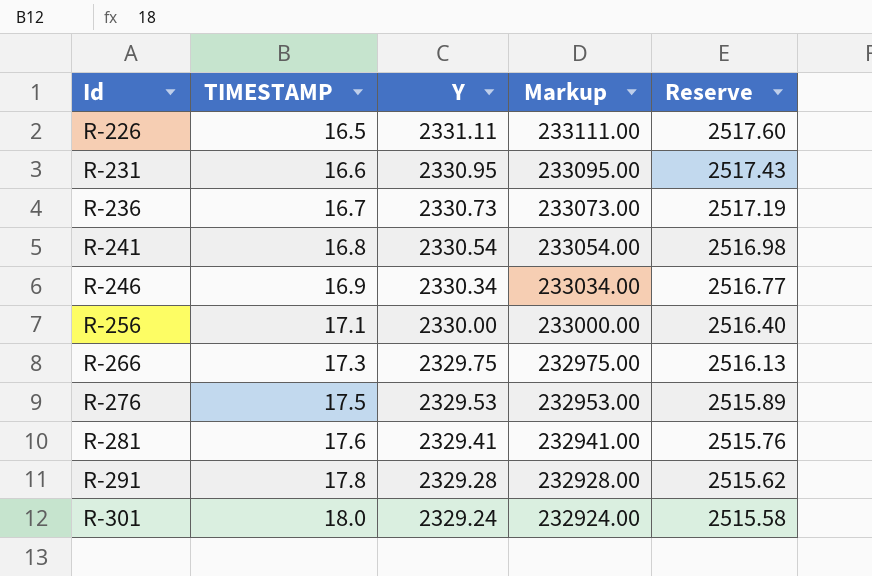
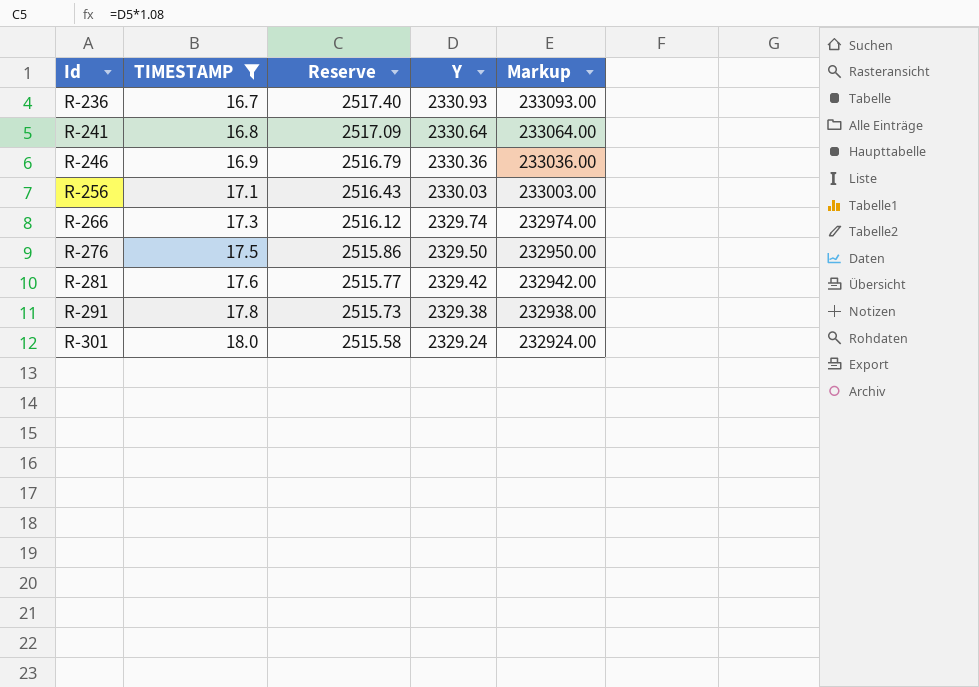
filter: none -> TIMESTAMP >= 16.7
column Reserve | position: 5 -> 3
R-236 | Reserve: 2517.19 -> 2517.40
R-236 | Y: 2330.73 -> 2330.93
R-236 | Markup: 233073.00 -> 233093.00
R-241 | Reserve: 2516.98 -> 2517.09
R-241 | Y: 2330.54 -> 2330.64
R-241 | Markup: 233054.00 -> 233064.00
R-246 | Reserve: 2516.77 -> 2516.79
R-246 | Y: 2330.34 -> 2330.36
R-246 | Markup: 233034.00 -> 233036.00
R-256 | Reserve: 2516.40 -> 2516.43
R-256 | Y: 2330.00 -> 2330.03
R-256 | Markup: 233000.00 -> 233003.00
R-266 | Reserve: 2516.13 -> 2516.12
R-266 | Y: 2329.75 -> 2329.74
R-266 | Markup: 232975.00 -> 232974.00
R-276 | Reserve: 2515.89 -> 2515.86
R-276 | Y: 2329.53 -> 2329.50
R-276 | Markup: 232953.00 -> 232950.00
R-281 | Reserve: 2515.76 -> 2515.77
R-281 | Y: 2329.41 -> 2329.42
R-281 | Markup: 232941.00 -> 232942.00
R-291 | Reserve: 2515.62 -> 2515.73
R-291 | Y: 2329.28 -> 2329.38
R-291 | Markup: 232928.00 -> 232938.00

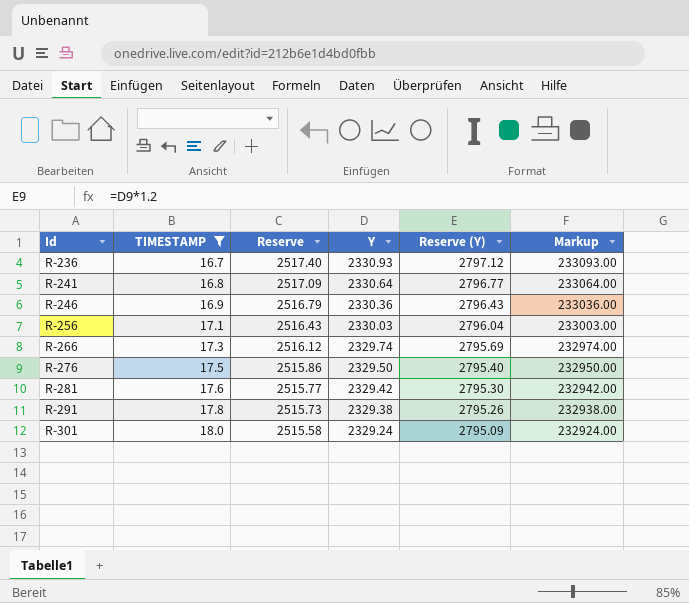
column Reserve (Y) | formula: none -> [Y] * 1.2

